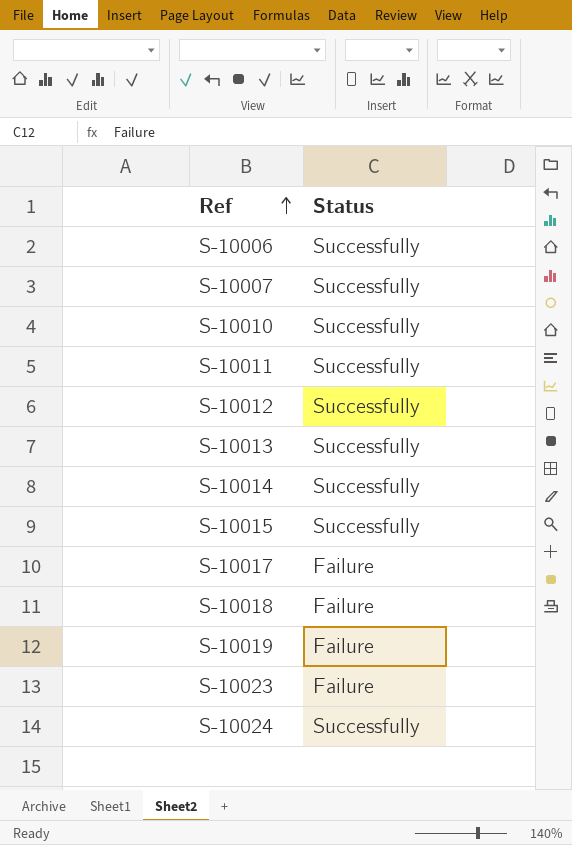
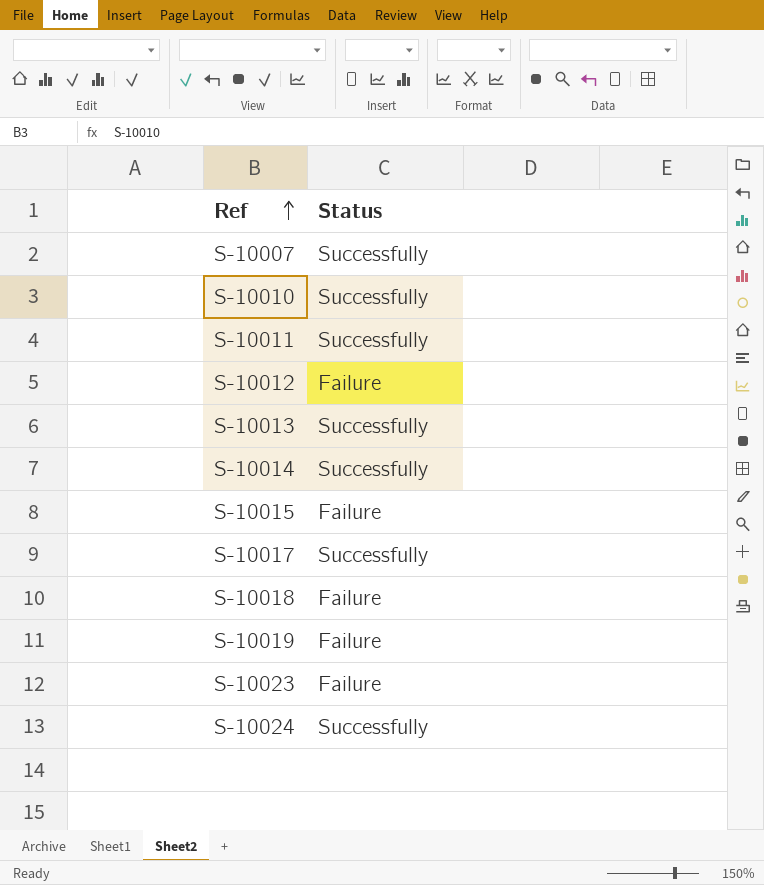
row S-10006: Successfully -> none
S-10012 | Status: Successfully -> Failure
S-10015 | Status: Successfully -> Failure
S-10017 | Status: Failure -> Successfully

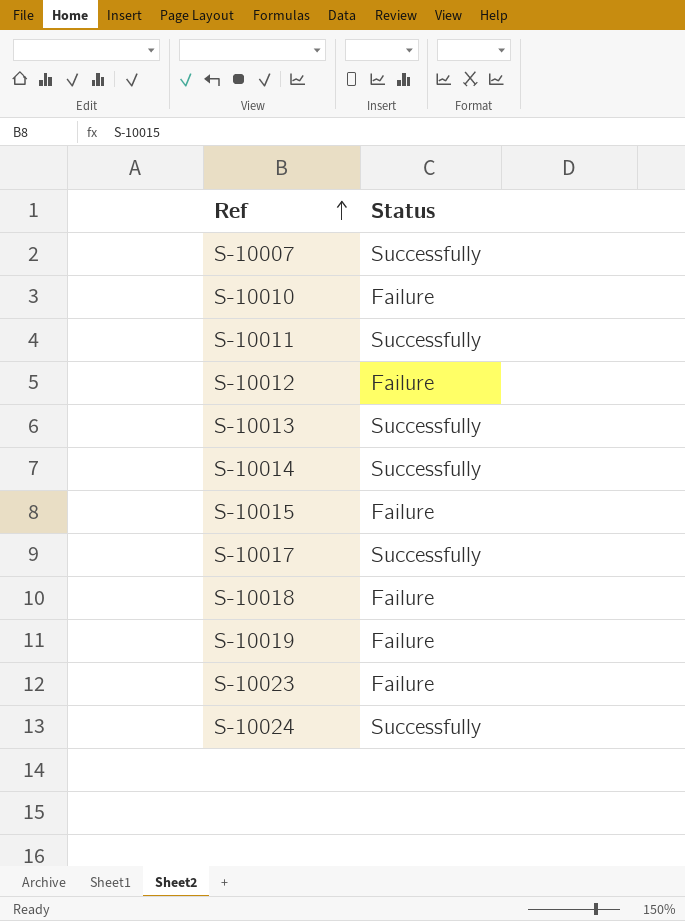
S-10010 | Status: Successfully -> Failure

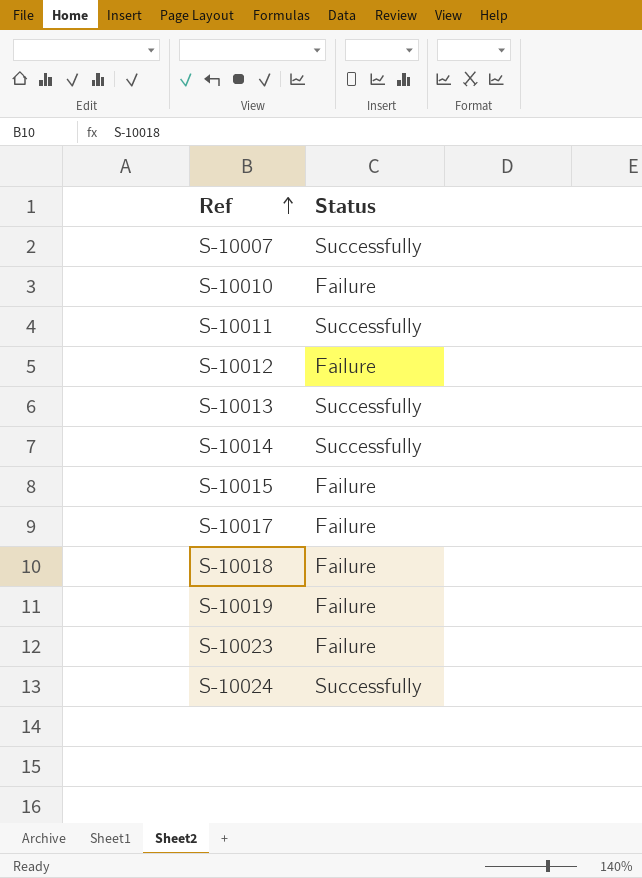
S-10017 | Status: Successfully -> Failure

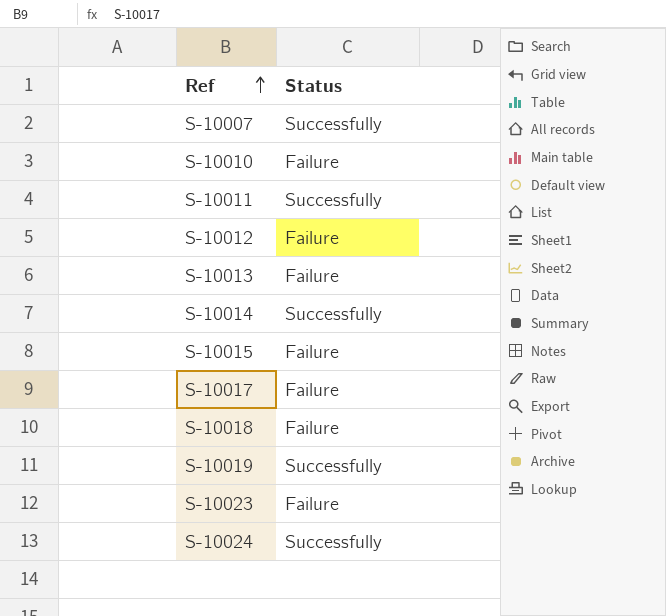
S-10013 | Status: Successfully -> Failure
S-10019 | Status: Failure -> Successfully

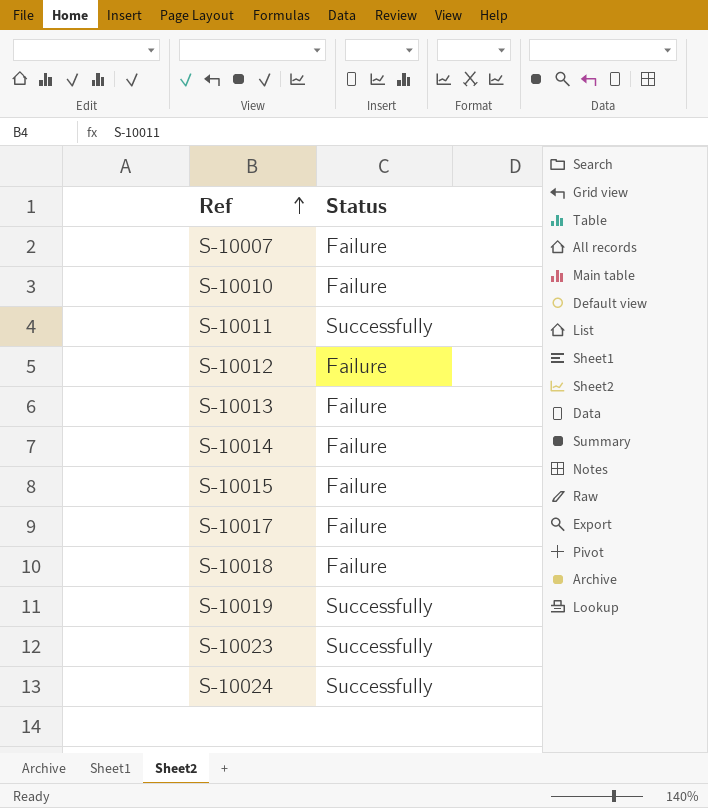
S-10007 | Status: Successfully -> Failure
S-10014 | Status: Successfully -> Failure
S-10023 | Status: Failure -> Successfully

